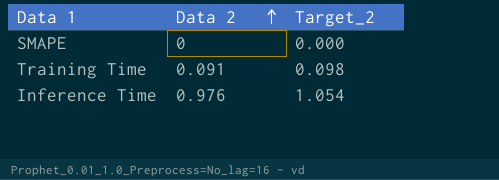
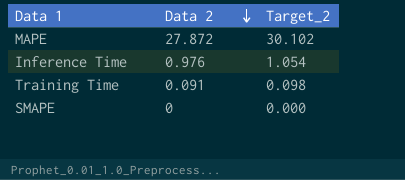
row order: Data 2 ascending -> Data 2 descending
row MAPE: none -> 27.872 | 30.102

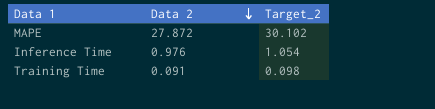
row SMAPE: 0 | 0.000 -> none

